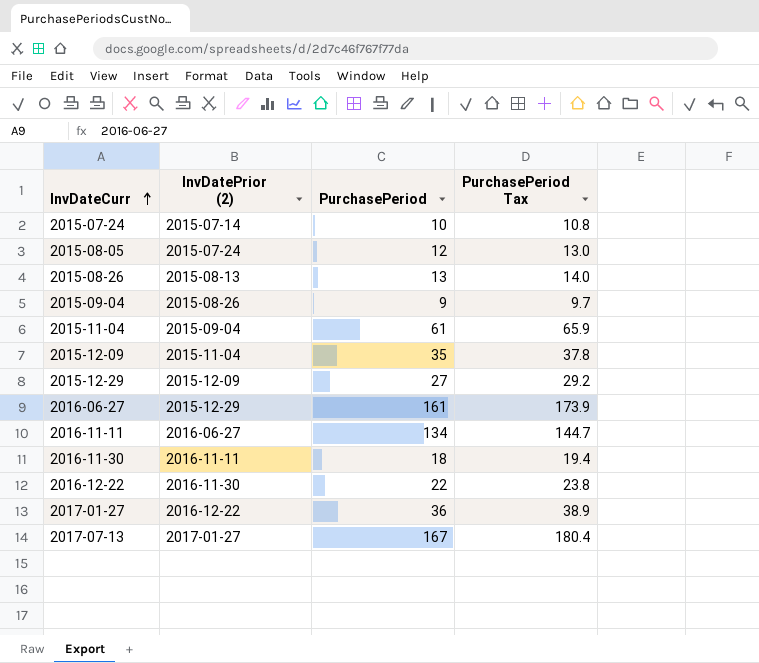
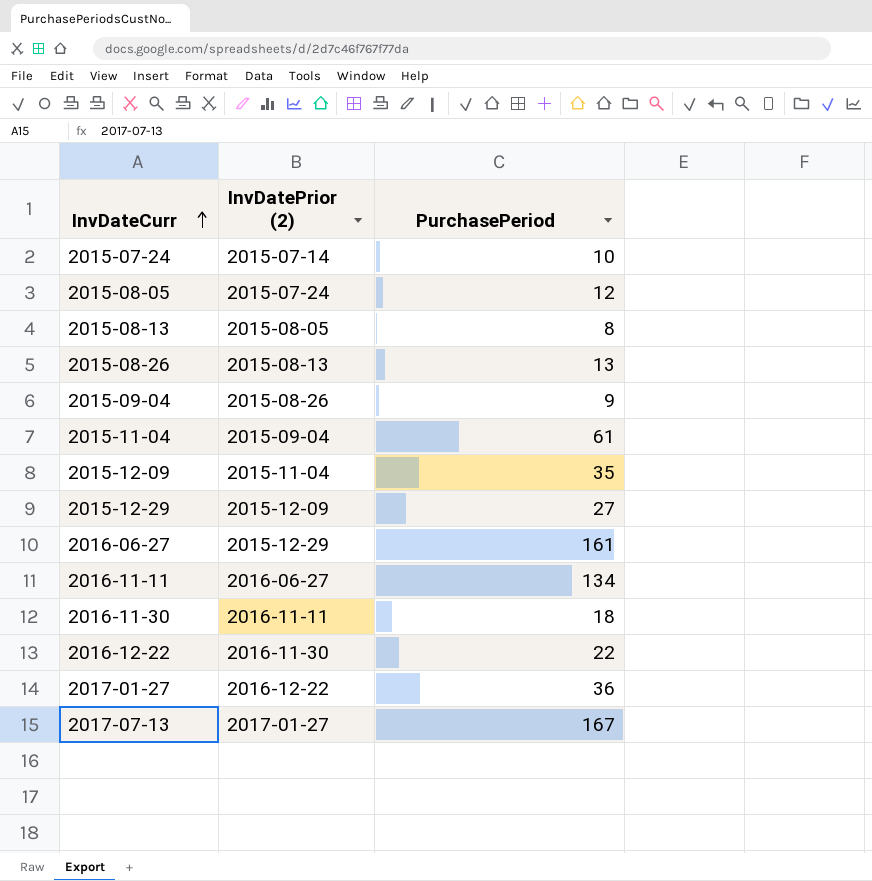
column PurchasePeriod Tax | formula: [PurchasePeriod] * 1.08 -> none
row 2015-08-13: none -> 2015-08-05 | 8

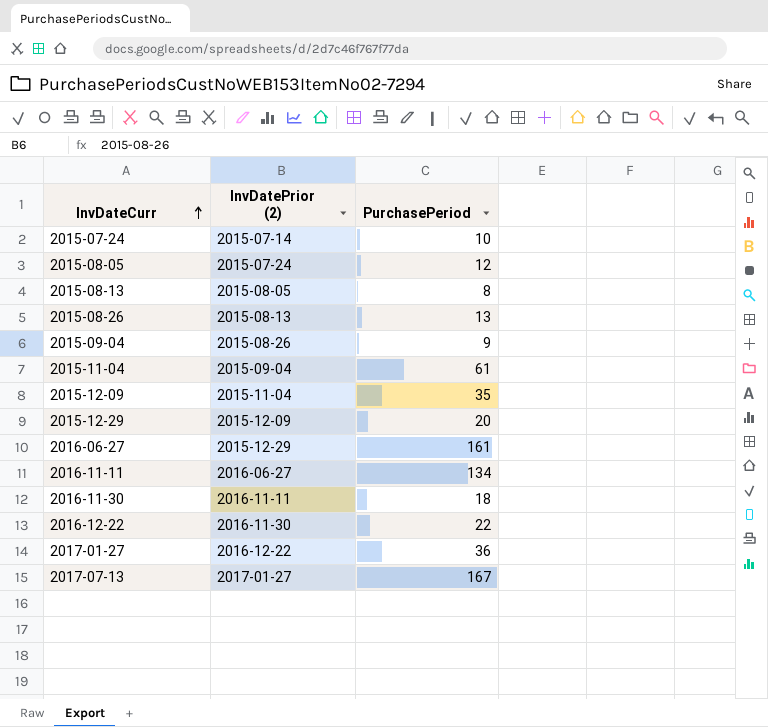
2015-12-29 | PurchasePeriod: 27 -> 20

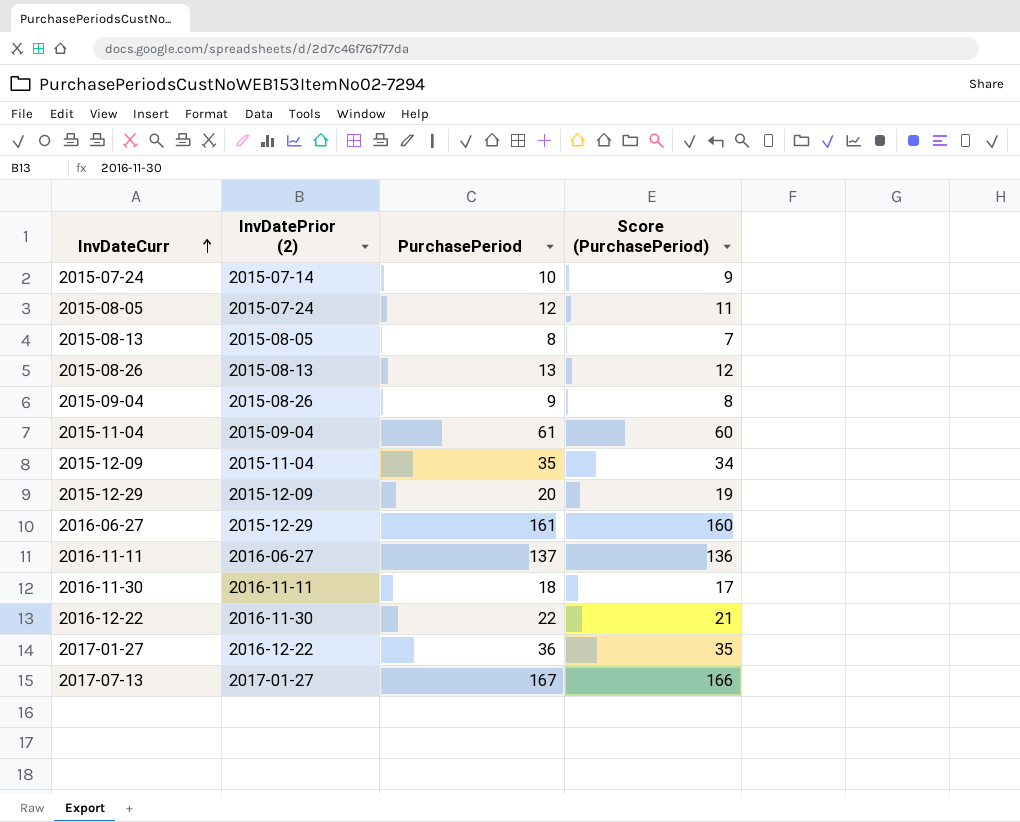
column Score (PurchasePeriod) | formula: none -> [PurchasePeriod] - 1
2016-11-11 | PurchasePeriod: 134 -> 137

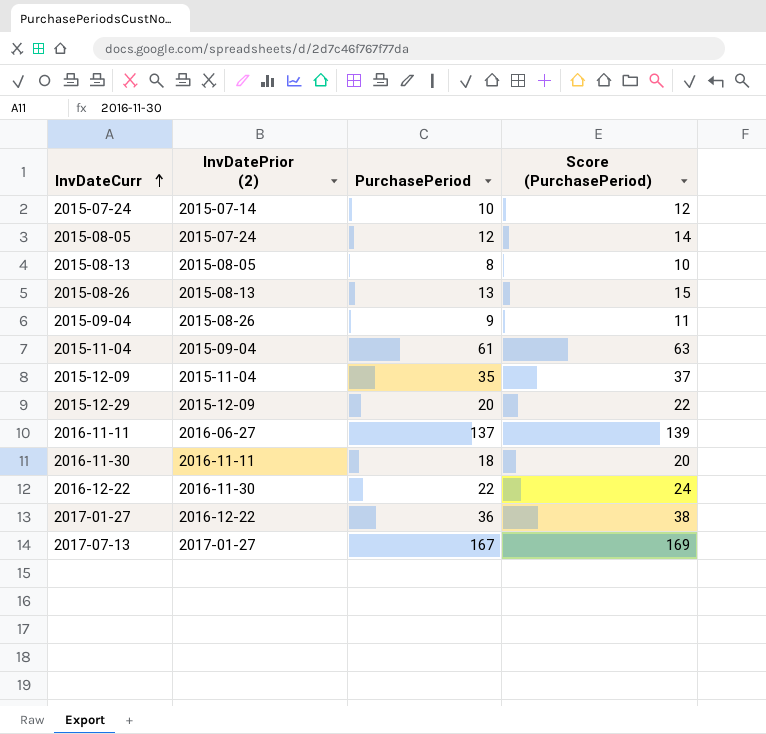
column Score (PurchasePeriod) | formula: [PurchasePeriod] - 1 -> [PurchasePeriod] + 2
row 2016-06-27: 2015-12-29 | 161 | 160 -> none

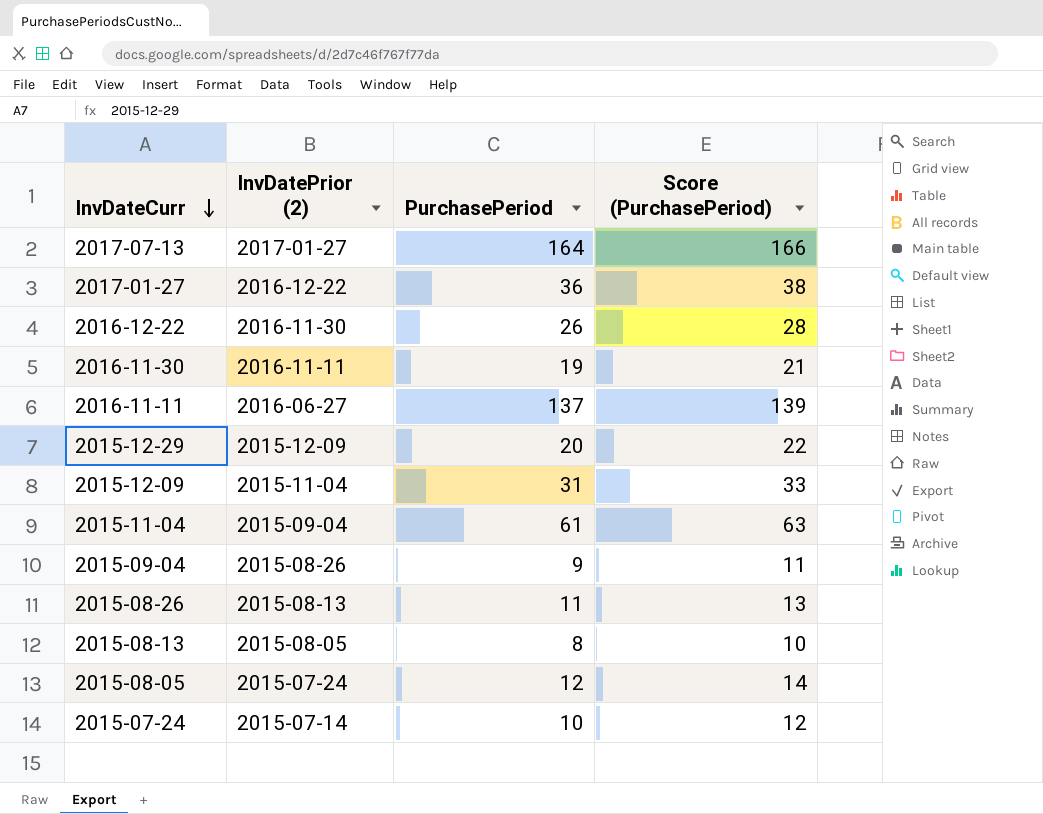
row order: InvDateCurr ascending -> InvDateCurr descending
2017-07-13 | PurchasePeriod: 167 -> 164
2017-07-13 | Score (PurchasePeriod): 169 -> 166
2016-12-22 | PurchasePeriod: 22 -> 26
2016-12-22 | Score (PurchasePeriod): 24 -> 28
2016-11-30 | PurchasePeriod: 18 -> 19
2016-11-30 | Score (PurchasePeriod): 20 -> 21
2015-12-09 | PurchasePeriod: 35 -> 31
2015-12-09 | Score (PurchasePeriod): 37 -> 33
2015-08-26 | PurchasePeriod: 13 -> 11
2015-08-26 | Score (PurchasePeriod): 15 -> 13

